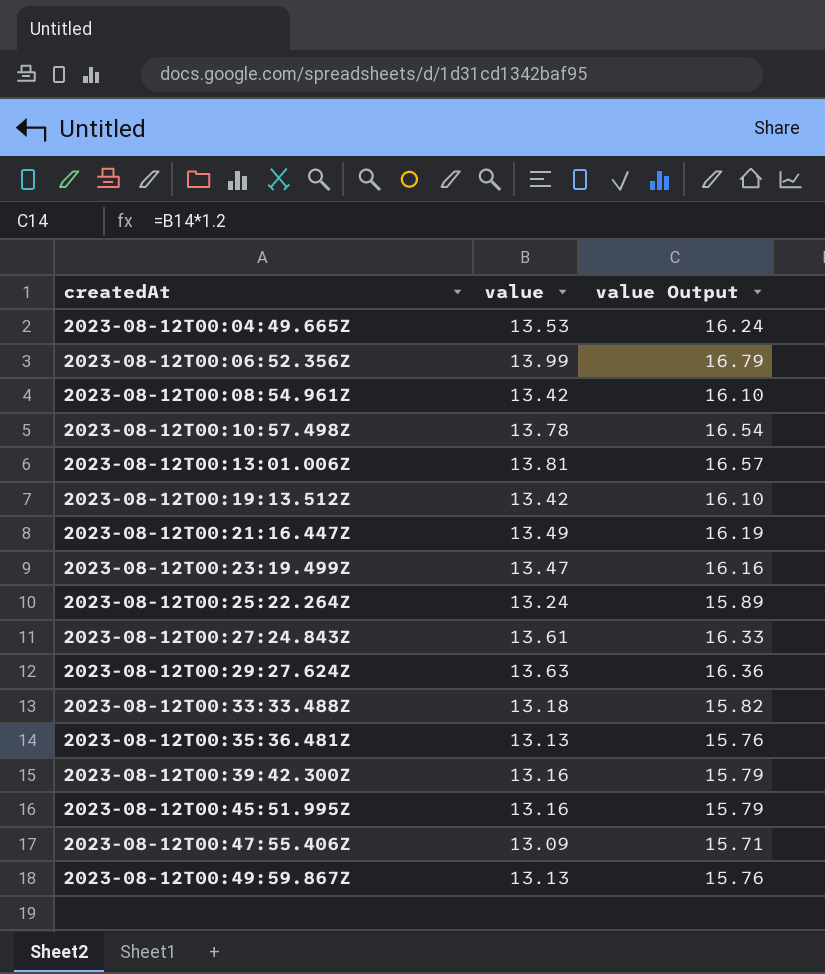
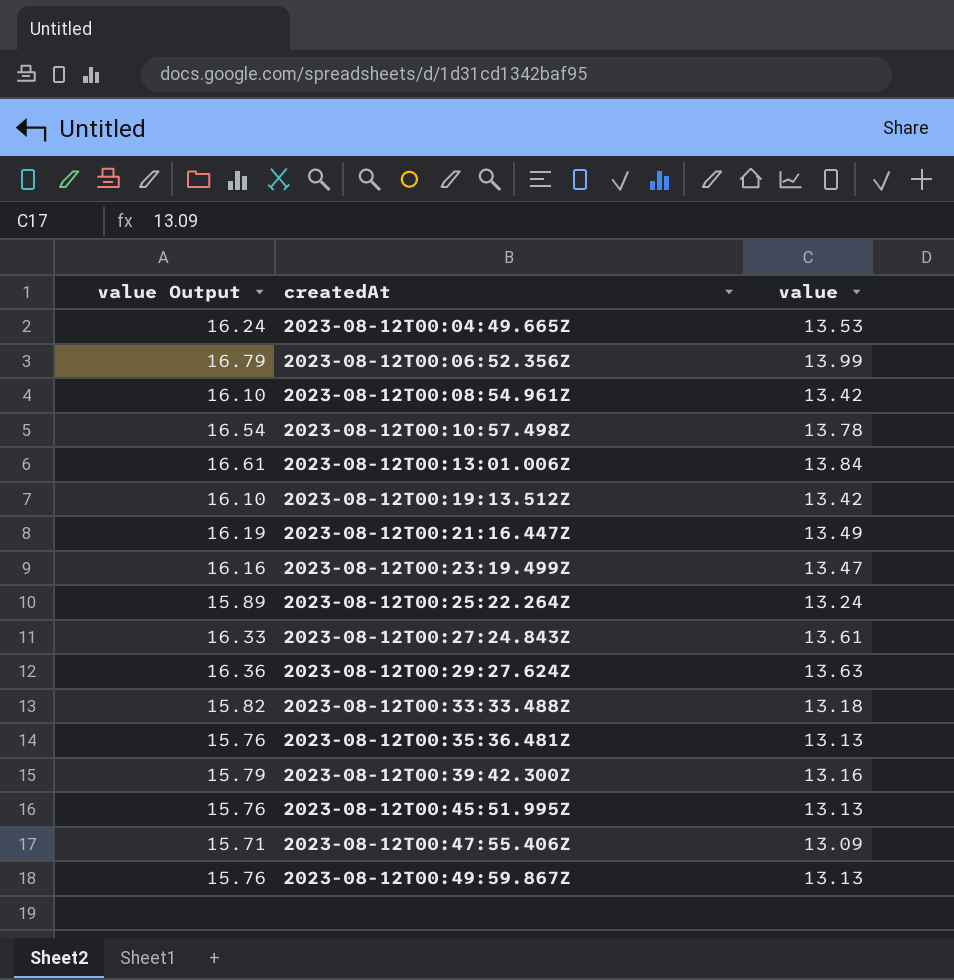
column value Output | position: 3 -> 1
2023-08-12T00:13:01.006Z | value Output: 16.57 -> 16.61
2023-08-12T00:13:01.006Z | value: 13.81 -> 13.84
2023-08-12T00:45:51.995Z | value Output: 15.79 -> 15.76
2023-08-12T00:45:51.995Z | value: 13.16 -> 13.13

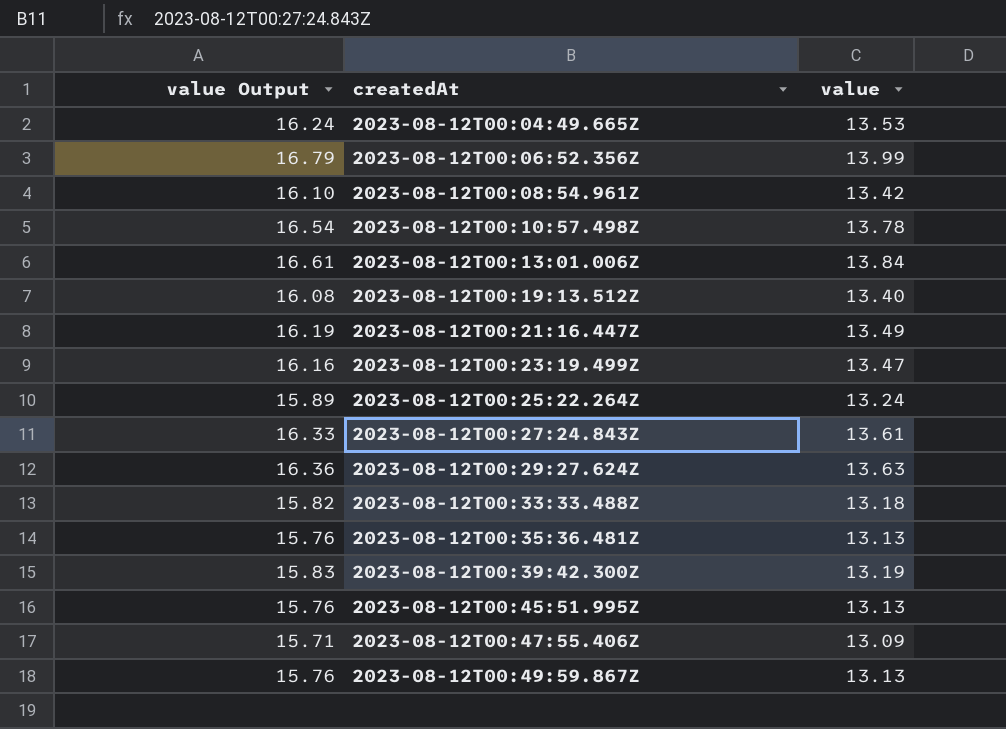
2023-08-12T00:19:13.512Z | value Output: 16.10 -> 16.08
2023-08-12T00:19:13.512Z | value: 13.42 -> 13.40
2023-08-12T00:39:42.300Z | value Output: 15.79 -> 15.83
2023-08-12T00:39:42.300Z | value: 13.16 -> 13.19

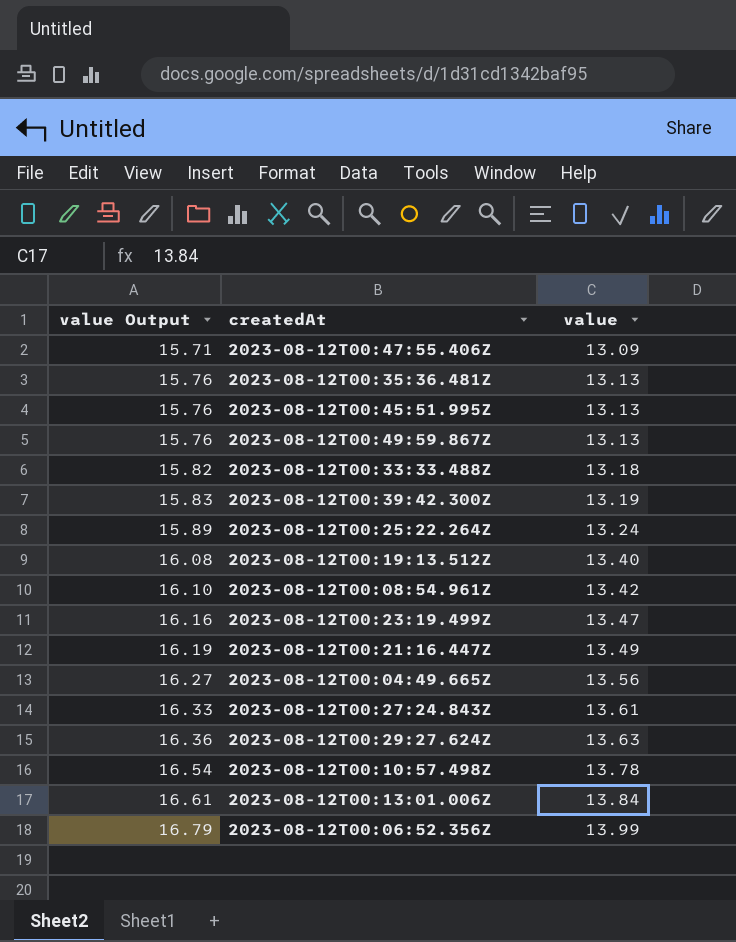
row order: createdAt ascending -> value Output ascending
2023-08-12T00:04:49.665Z | value Output: 16.24 -> 16.27
2023-08-12T00:04:49.665Z | value: 13.53 -> 13.56

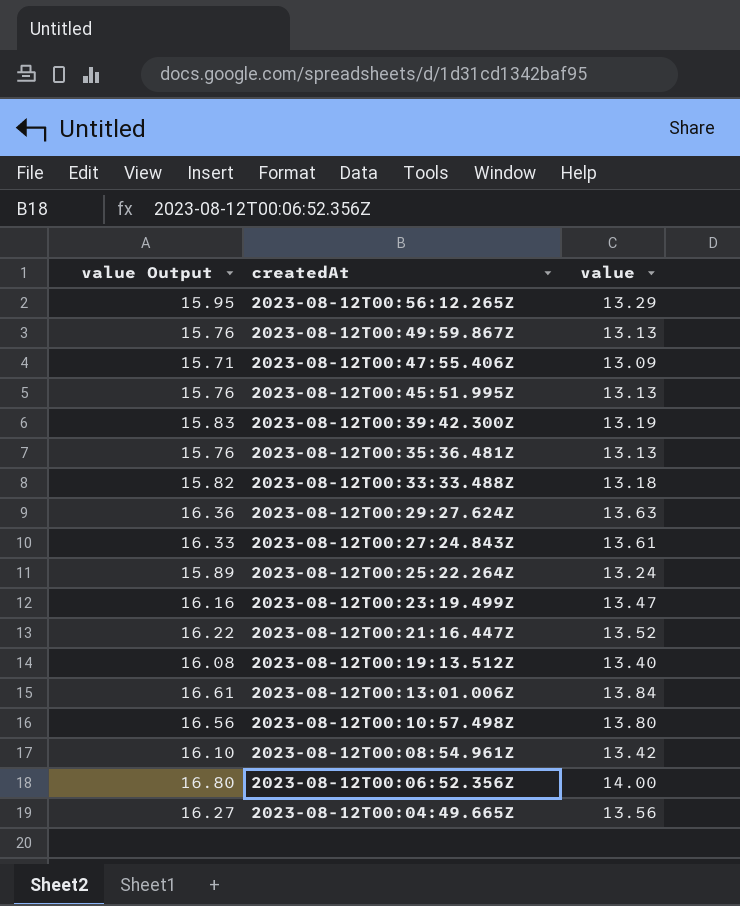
row order: value Output ascending -> createdAt descending
row 2023-08-12T00:56:12.265Z: none -> 15.95 | 13.29
2023-08-12T00:21:16.447Z | value Output: 16.19 -> 16.22
2023-08-12T00:21:16.447Z | value: 13.49 -> 13.52
2023-08-12T00:10:57.498Z | value Output: 16.54 -> 16.56
2023-08-12T00:10:57.498Z | value: 13.78 -> 13.80
2023-08-12T00:06:52.356Z | value Output: 16.79 -> 16.80
2023-08-12T00:06:52.356Z | value: 13.99 -> 14.00

